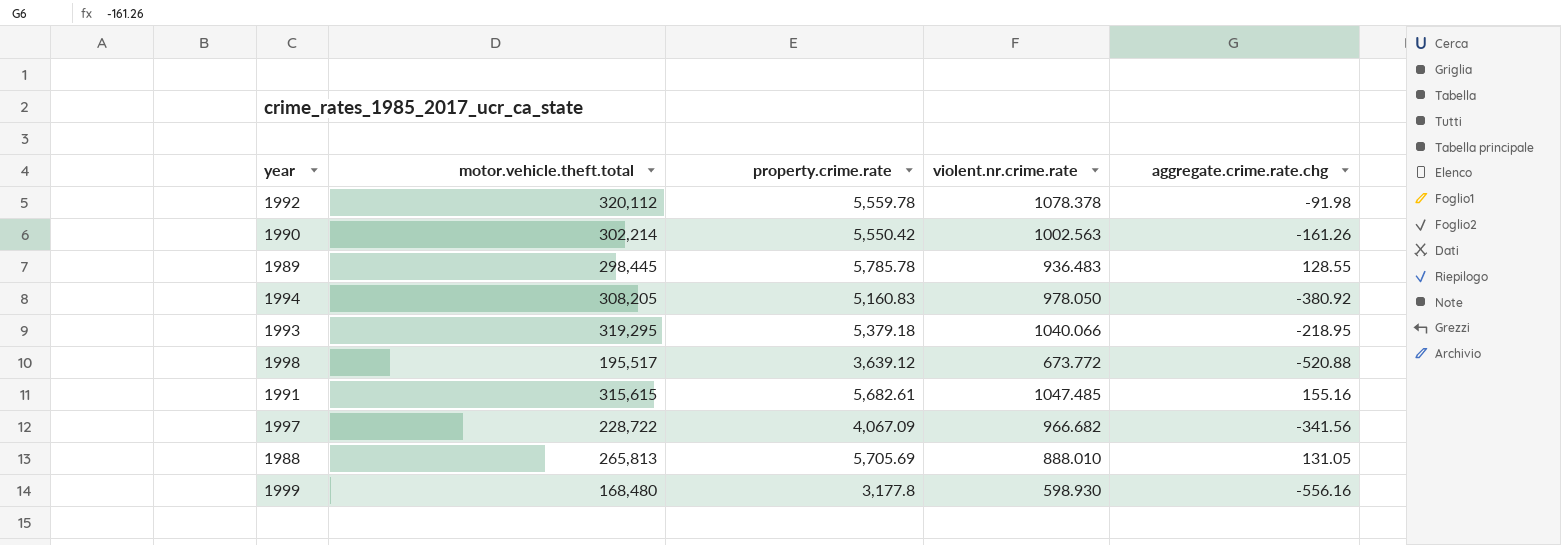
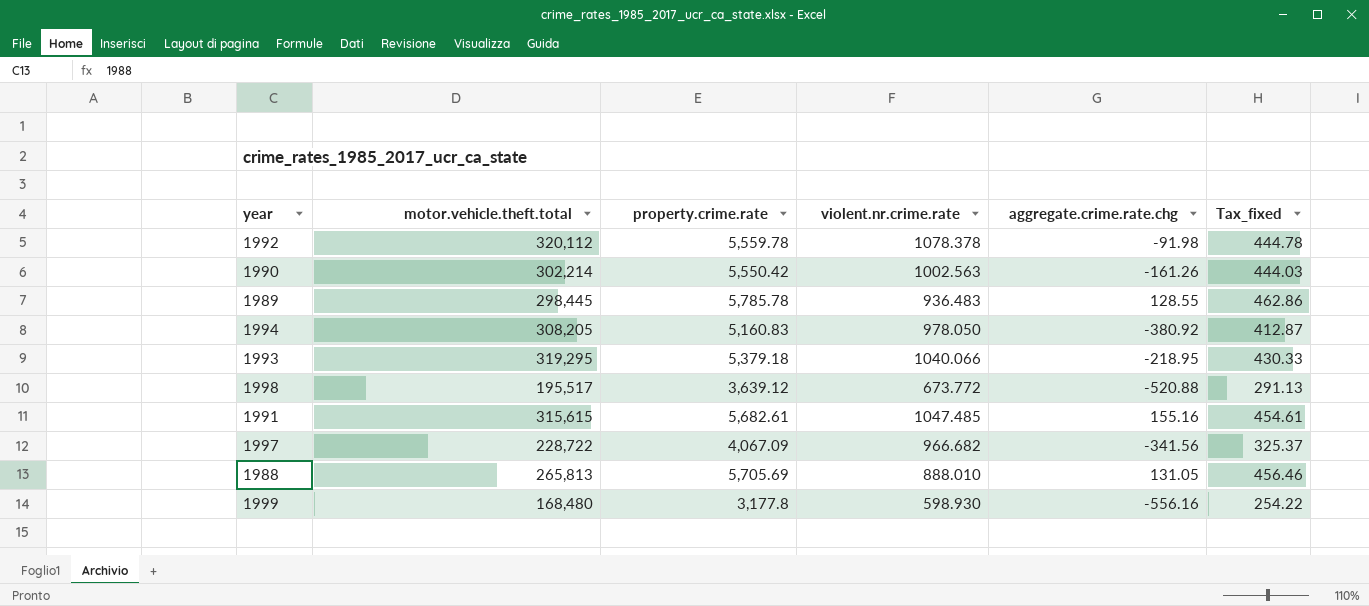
column Tax_fixed | formula: none -> [property.crime.rate] * 0.08

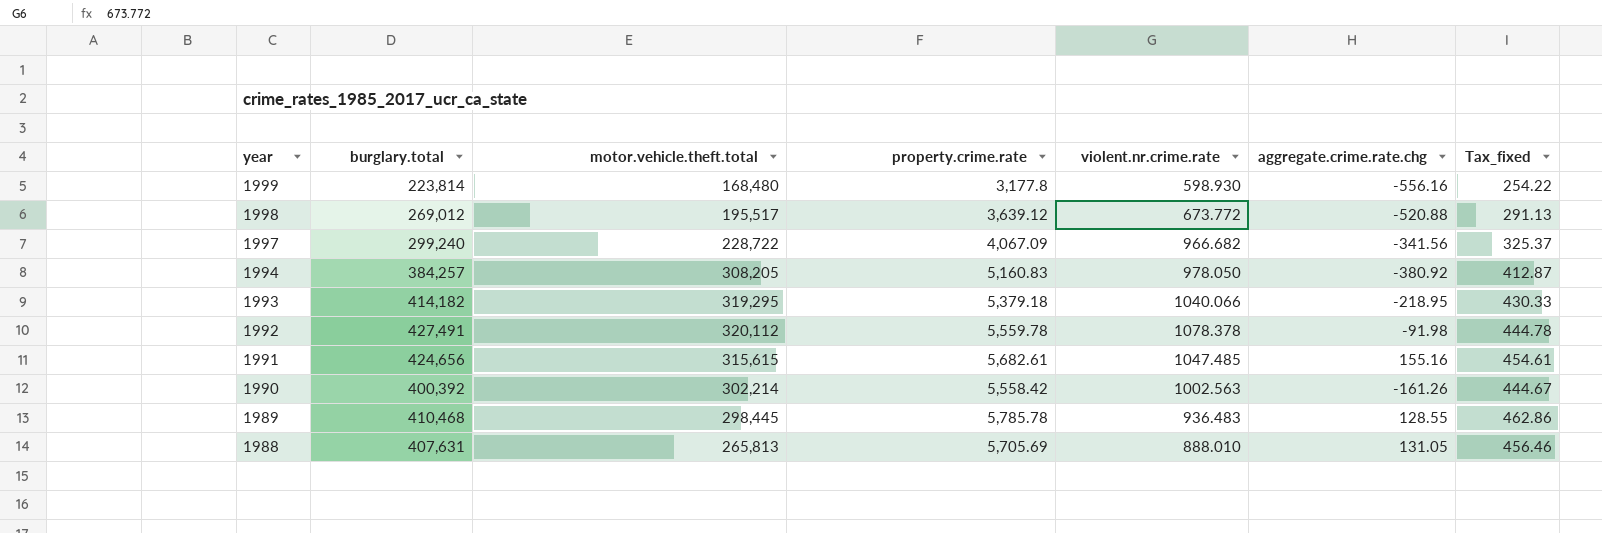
row order: none -> year descending
column burglary.total | position: none -> 2
1990 | property.crime.rate: 5,550.42 -> 5,558.42
1990 | Tax_fixed: 444.03 -> 444.67

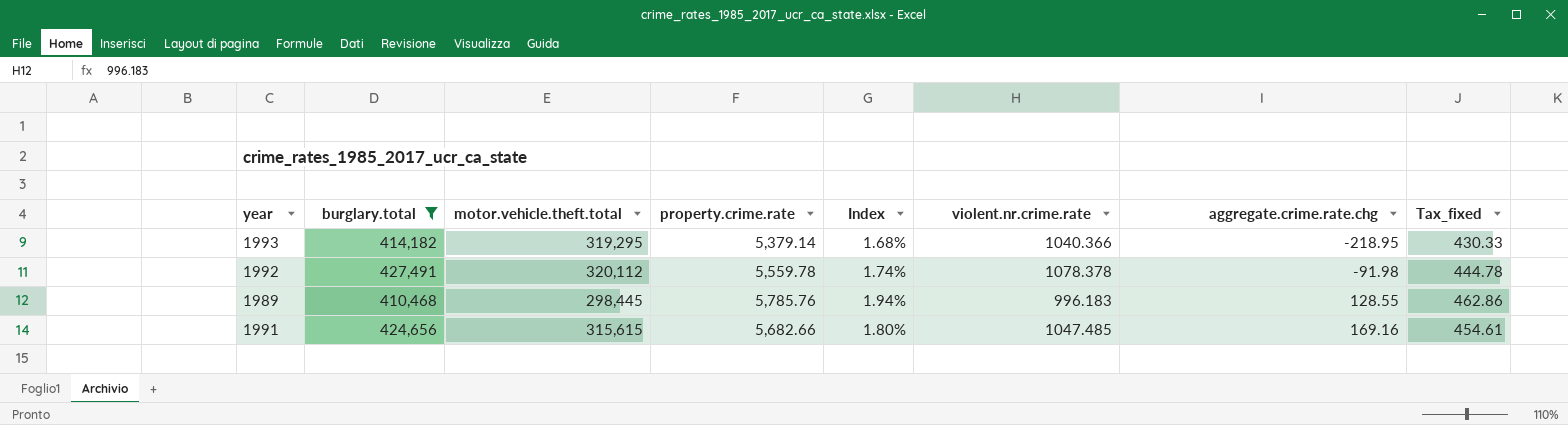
filter: none -> burglary.total >= 410,468
row order: year descending -> aggregate.crime.rate.chg ascending
column Index | formula: none -> [property.crime.rate] / [motor.vehicle.theft.total]
1993 | property.crime.rate: 5,379.18 -> 5,379.14
1993 | violent.nr.crime.rate: 1040.066 -> 1040.366
1989 | property.crime.rate: 5,785.78 -> 5,785.76
1989 | violent.nr.crime.rate: 936.483 -> 996.183
1991 | property.crime.rate: 5,682.61 -> 5,682.66
1991 | aggregate.crime.rate.chg: 155.16 -> 169.16

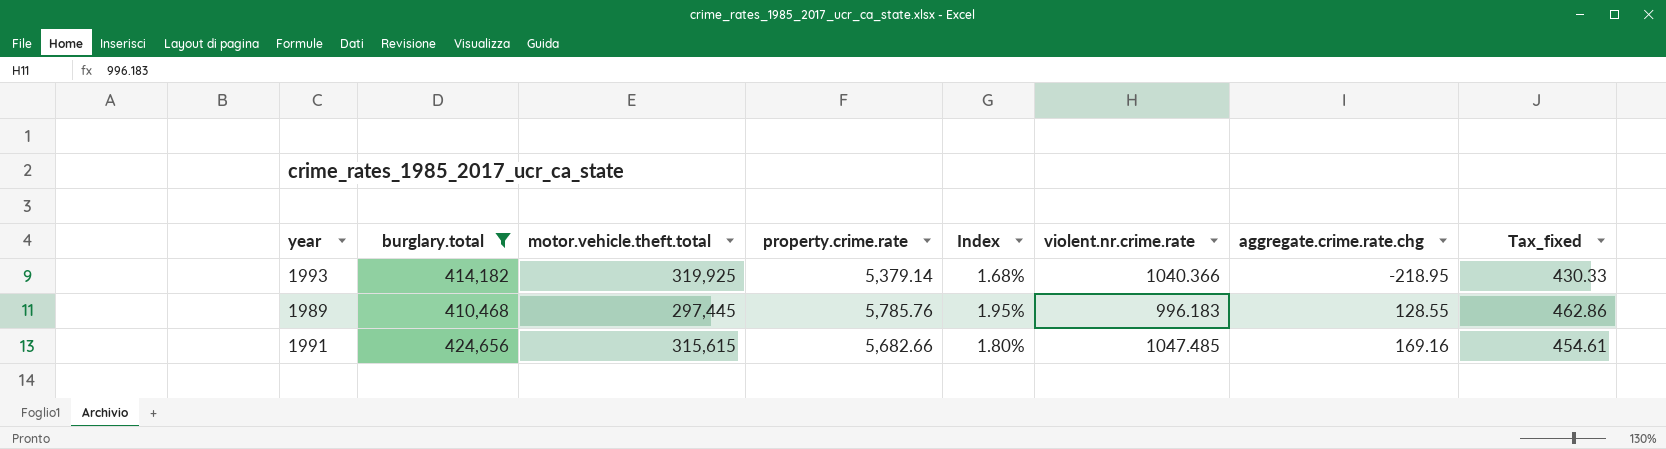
row 1992: 427,491 | 320,112 | 5,559.78 | 1.74% | 1078.378 | -91.98 | 444.78 -> none
1993 | motor.vehicle.theft.total: 319,295 -> 319,925
1989 | motor.vehicle.theft.total: 298,445 -> 297,445
1989 | Index: 1.94% -> 1.95%

